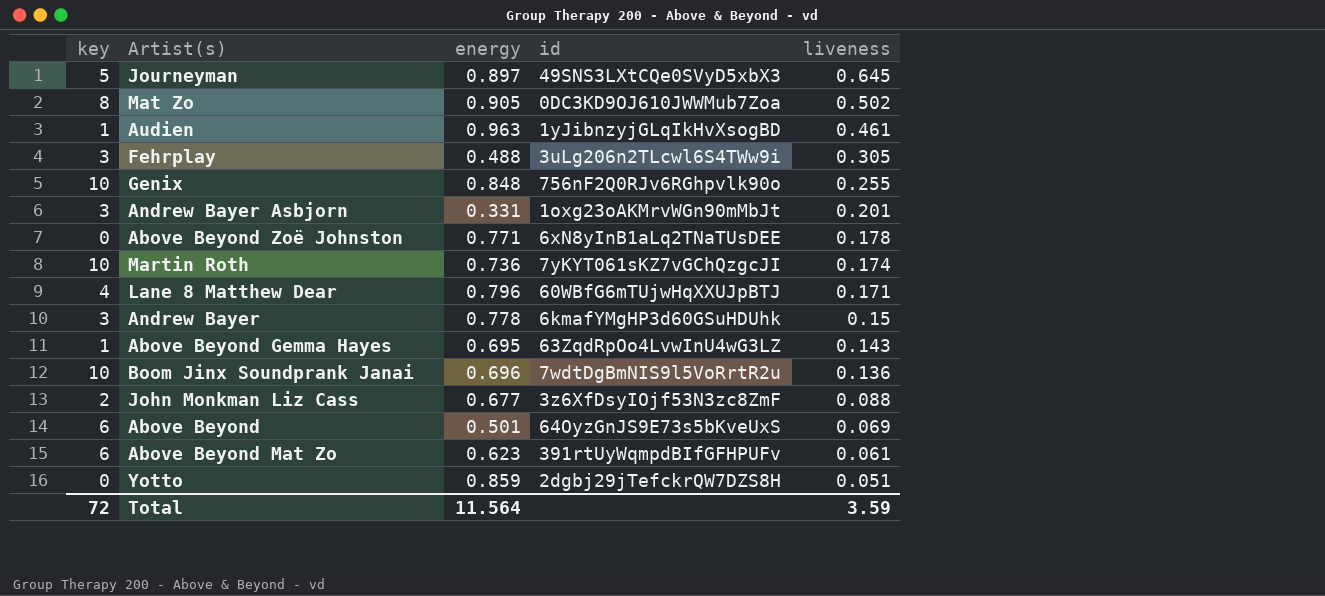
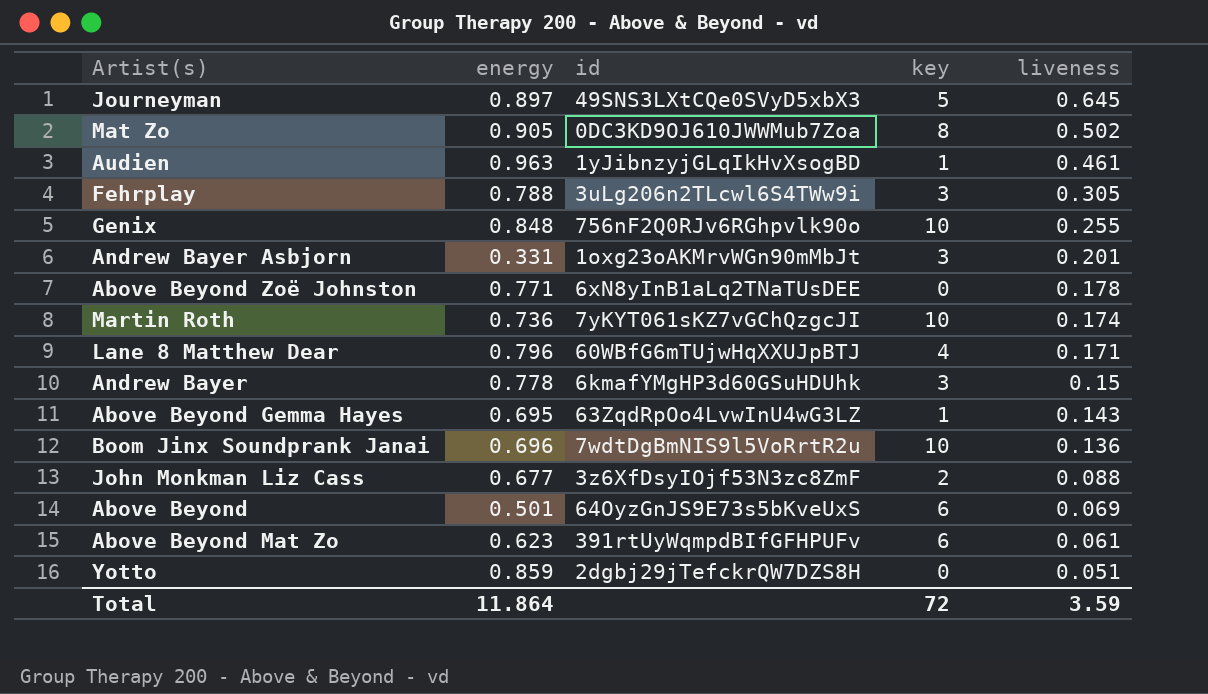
column key | position: 1 -> 4
Fehrplay | energy: 0.488 -> 0.788
Total | energy: 11.564 -> 11.864

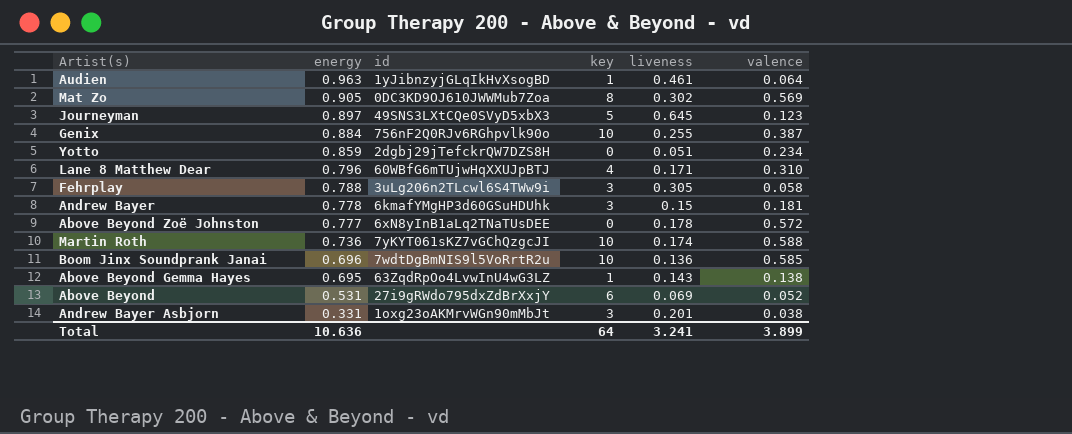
row order: liveness descending -> energy descending
column valence | position: none -> 6
row John Monkman Liz Cass: 0.677 | 3z6XfDsyIOjf53N3zc8ZmF | 2 | 0.088 -> none
row Above Beyond Mat Zo: 0.623 | 391rtUyWqmpdBIfGFHPUFv | 6 | 0.061 -> none
Mat Zo | liveness: 0.502 -> 0.302
Genix | energy: 0.848 -> 0.884
Above Beyond Zoë Johnston | energy: 0.771 -> 0.777
Above Beyond | energy: 0.501 -> 0.531
Above Beyond | id: 64OyzGnJS9E73s5bKveUxS -> 27i9gRWdo795dxZdBrXxjY
Total | energy: 11.864 -> 10.636
Total | key: 72 -> 64
Total | liveness: 3.59 -> 3.241

